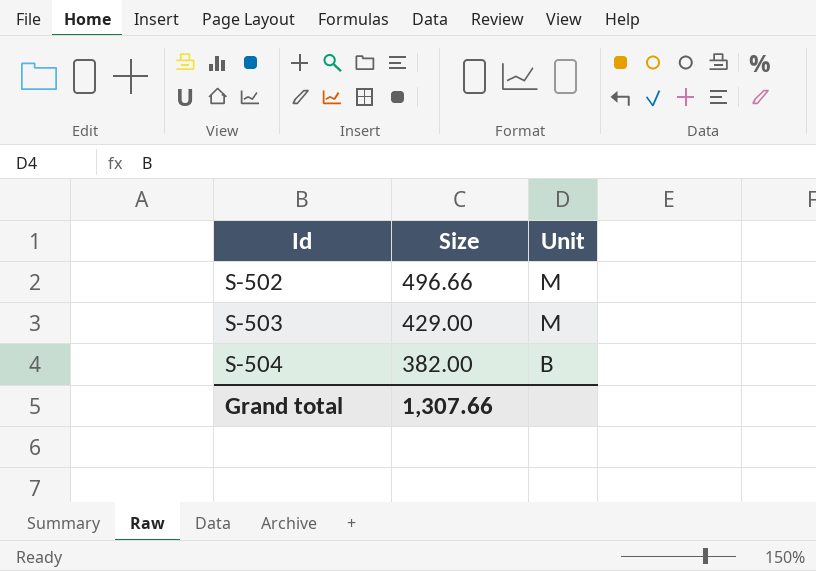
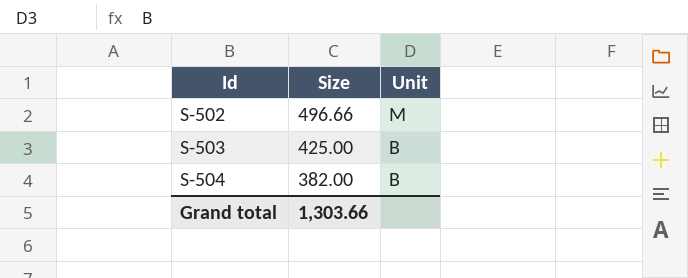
S-503 | Size: 429.00 -> 425.00
S-503 | Unit: M -> B
Grand total | Size: 1,307.66 -> 1,303.66

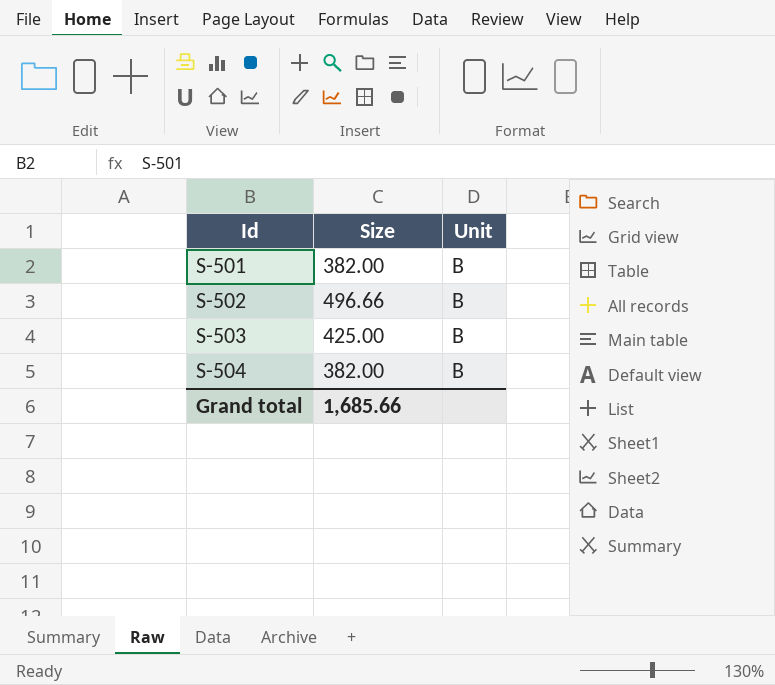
row S-501: none -> 382.00 | B
S-502 | Unit: M -> B
Grand total | Size: 1,303.66 -> 1,685.66

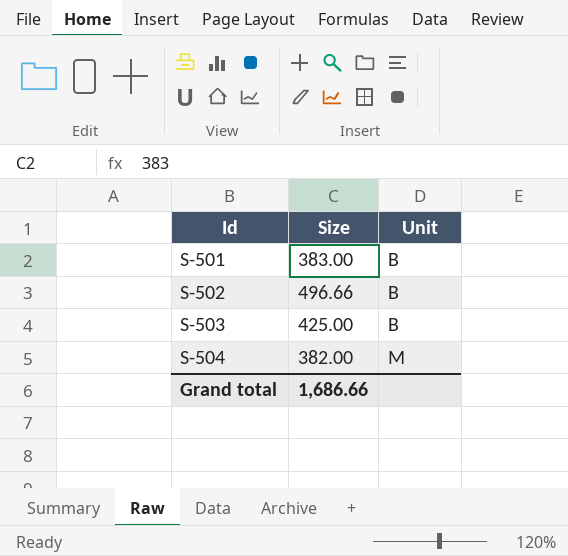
S-501 | Size: 382.00 -> 383.00
S-504 | Unit: B -> M
Grand total | Size: 1,685.66 -> 1,686.66

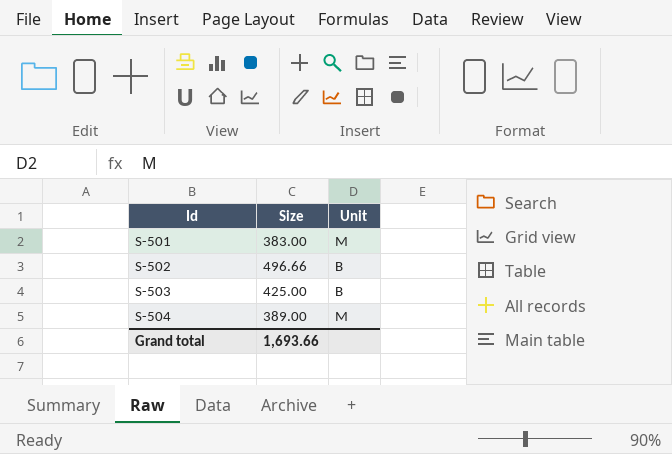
S-501 | Unit: B -> M
S-504 | Size: 382.00 -> 389.00
Grand total | Size: 1,686.66 -> 1,693.66

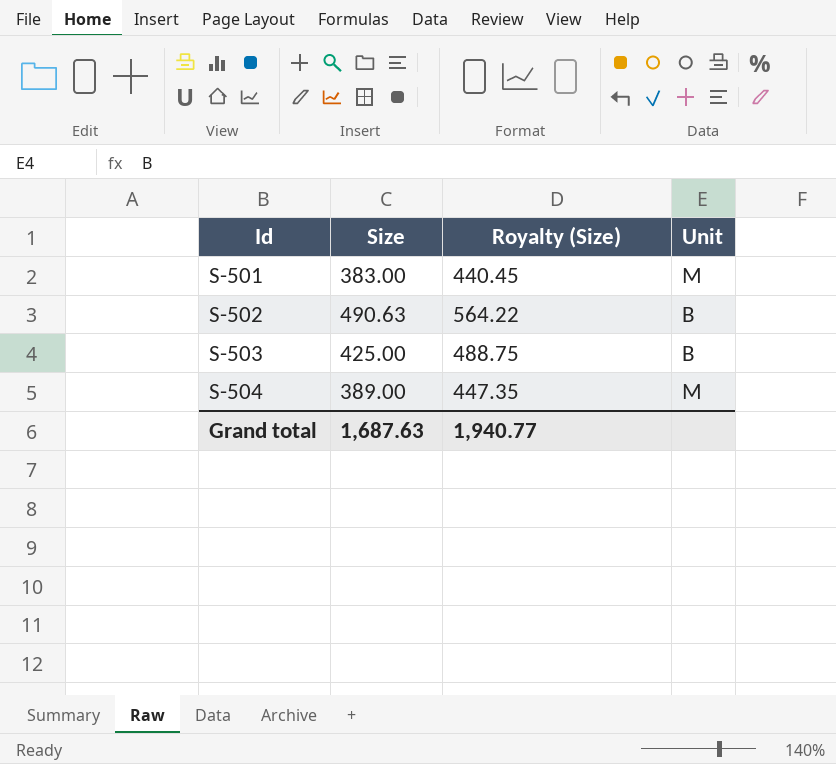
column Royalty (Size) | formula: none -> [Size] * 1.15
S-502 | Size: 496.66 -> 490.63
Grand total | Size: 1,693.66 -> 1,687.63

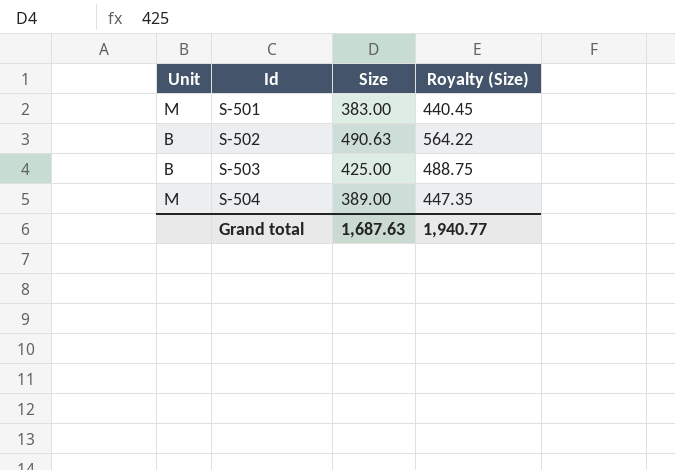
column Unit | position: 4 -> 1

